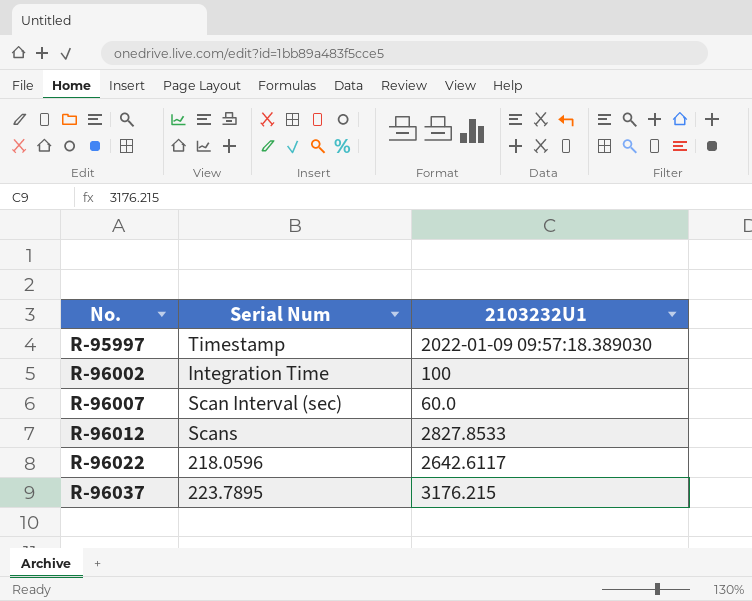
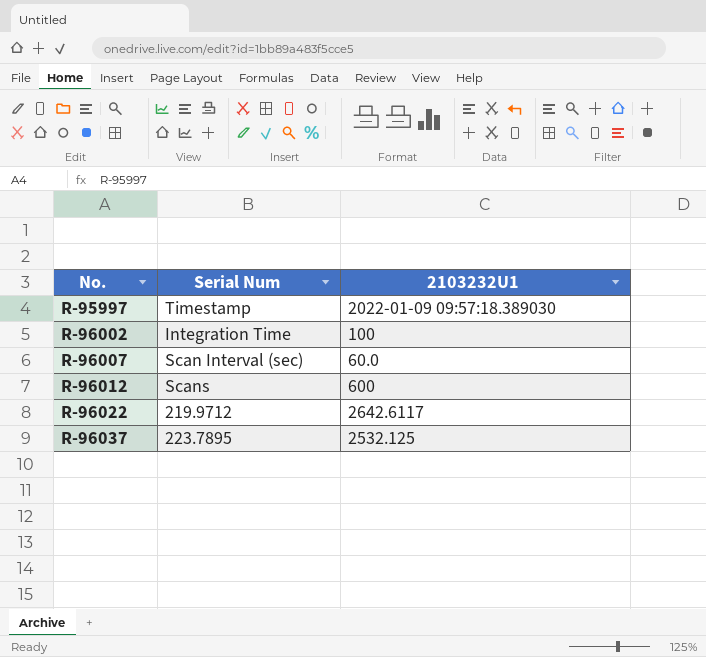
R-96012 | 2103232U1: 2827.8533 -> 600
R-96022 | Serial Num: 218.0596 -> 219.9712
R-96037 | 2103232U1: 3176.215 -> 2532.125

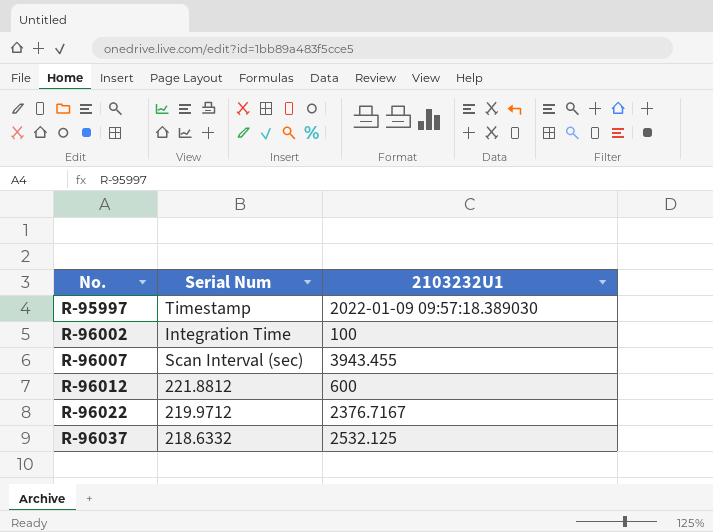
R-96007 | 2103232U1: 60.0 -> 3943.455
R-96012 | Serial Num: Scans -> 221.8812
R-96022 | 2103232U1: 2642.6117 -> 2376.7167
R-96037 | Serial Num: 223.7895 -> 218.6332

